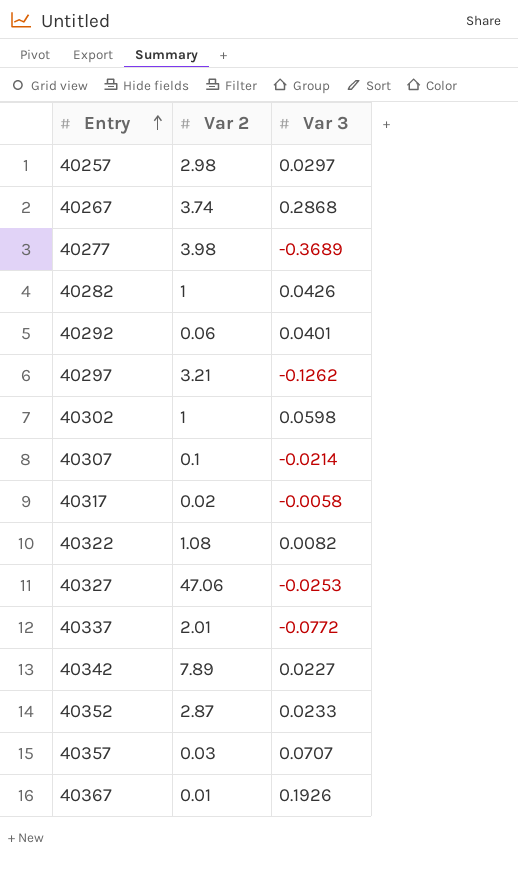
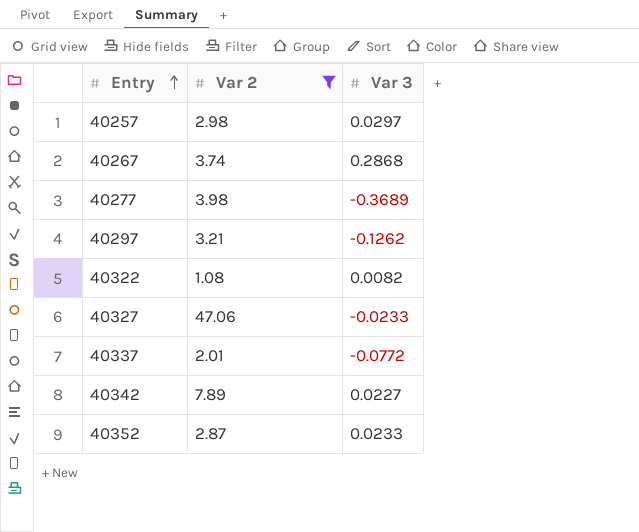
filter: none -> Var 2 >= 1.08
40327 | Var 3: -0.0253 -> -0.0233

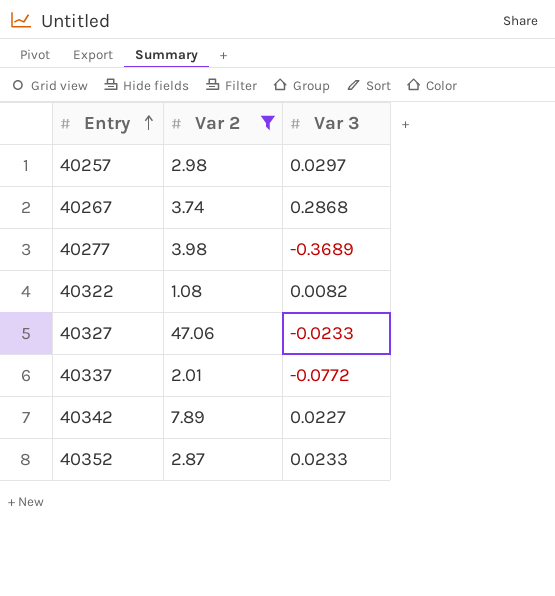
row 40297: 3.21 | -0.1262 -> none

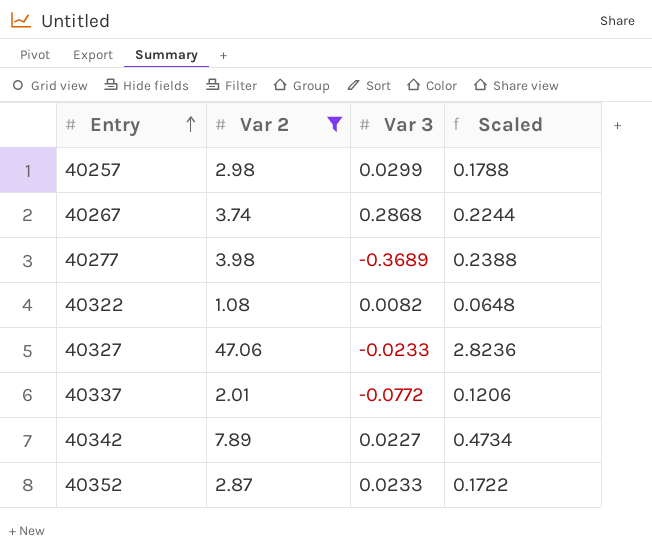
column Scaled | formula: none -> [Var 2] * 0.06
40257 | Var 3: 0.0297 -> 0.0299

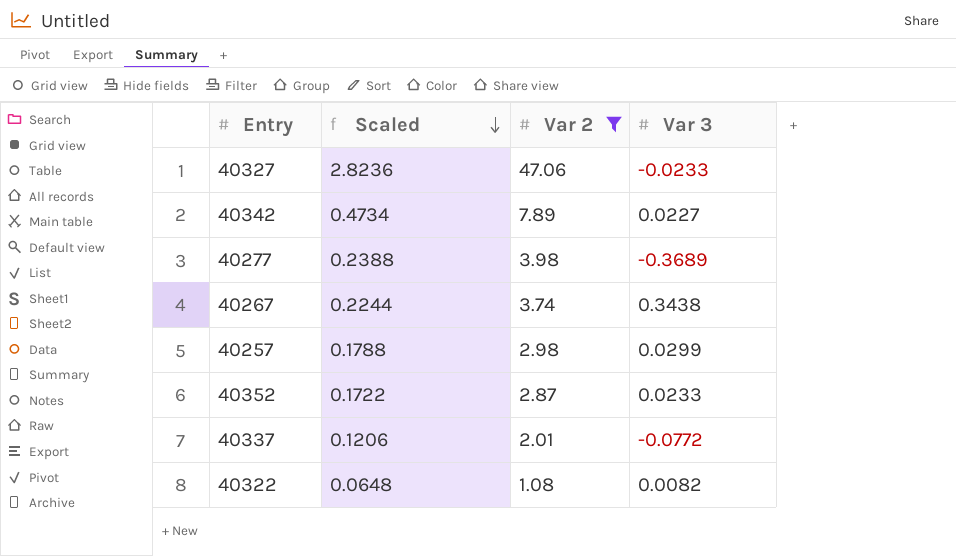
row order: Entry ascending -> Scaled descending
column Scaled | position: 4 -> 2
40267 | Var 3: 0.2868 -> 0.3438

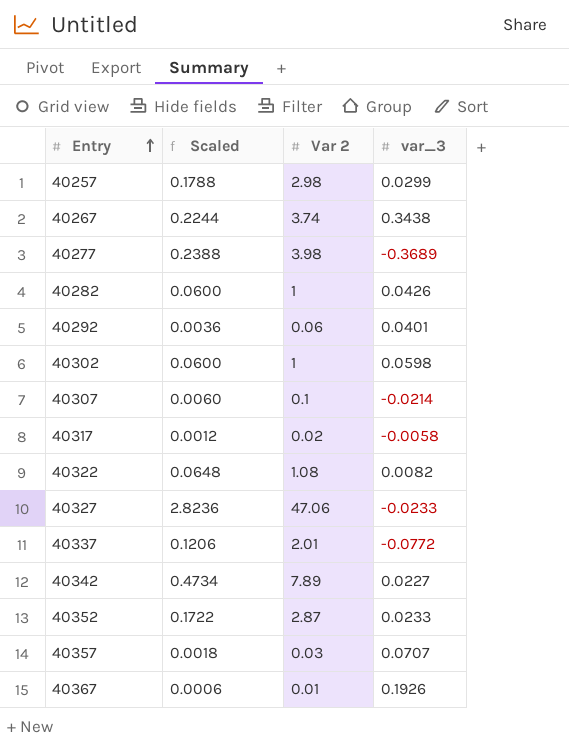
filter: Var 2 >= 1.08 -> none
row order: Scaled descending -> Entry ascending
column name: Var 3 -> var_3

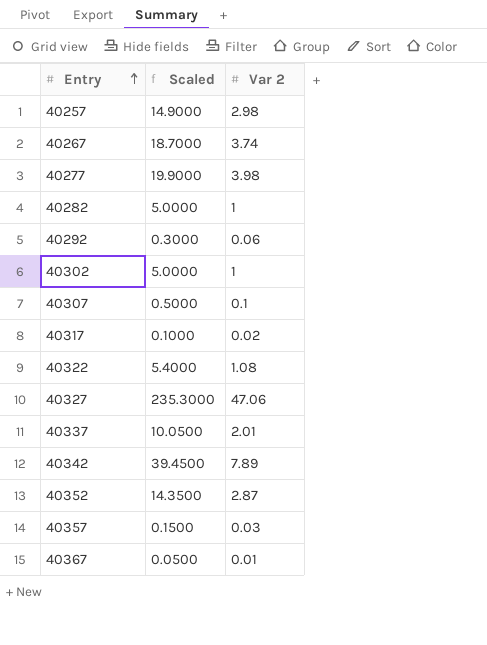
column var_3 | position: 4 -> none
column Scaled | formula: [Var 2] * 0.06 -> [Var 2] * 5

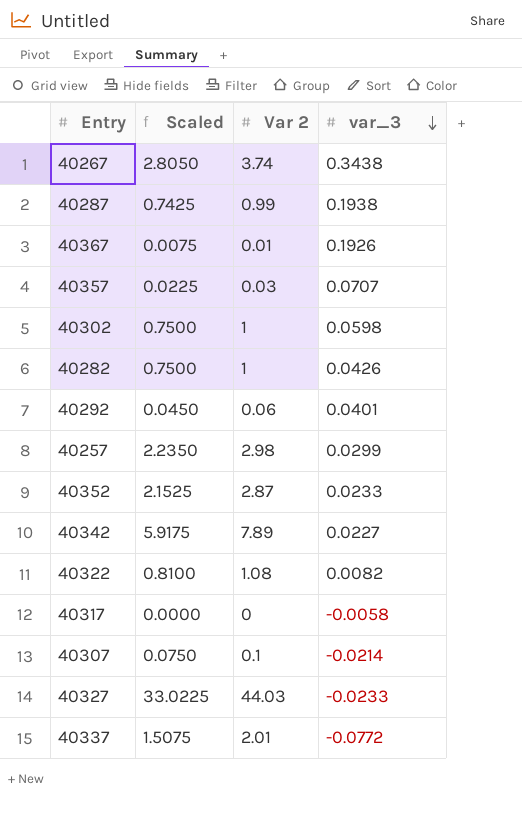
row order: Entry ascending -> var_3 descending
column Scaled | formula: [Var 2] * 5 -> [Var 2] * 0.75
column var_3 | position: none -> 4
row 40277: 19.9000 | 3.98 -> none
row 40287: none -> 0.7425 | 0.99 | 0.1938
40317 | Var 2: 0.02 -> 0
40327 | Var 2: 47.06 -> 44.03

